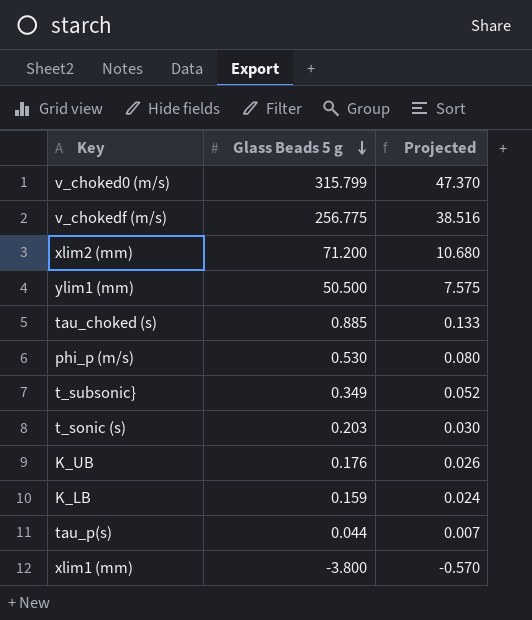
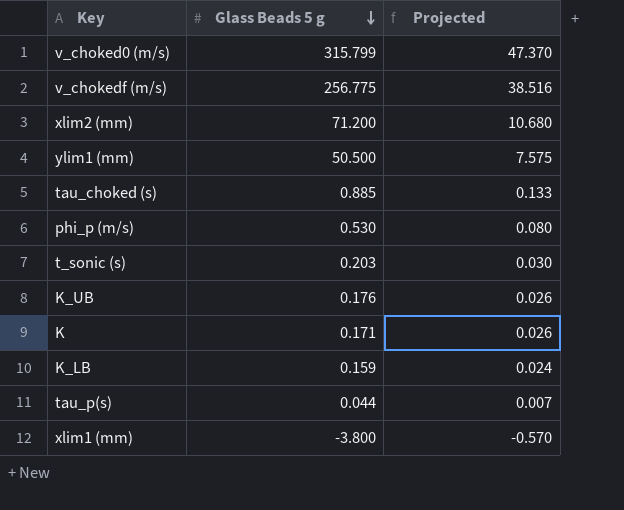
row t_subsonic}: 0.349 | 0.052 -> none
row K: none -> 0.171 | 0.026

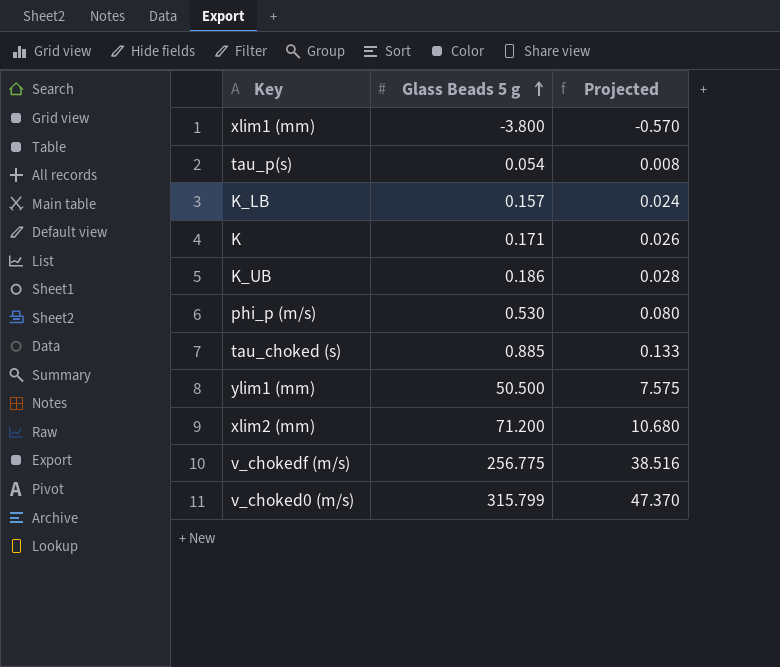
row order: Glass Beads 5 g descending -> Glass Beads 5 g ascending
row t_sonic (s): 0.203 | 0.030 -> none
tau_p(s) | Glass Beads 5 g: 0.044 -> 0.054
tau_p(s) | Projected: 0.007 -> 0.008
K_LB | Glass Beads 5 g: 0.159 -> 0.157
K_UB | Glass Beads 5 g: 0.176 -> 0.186
K_UB | Projected: 0.026 -> 0.028

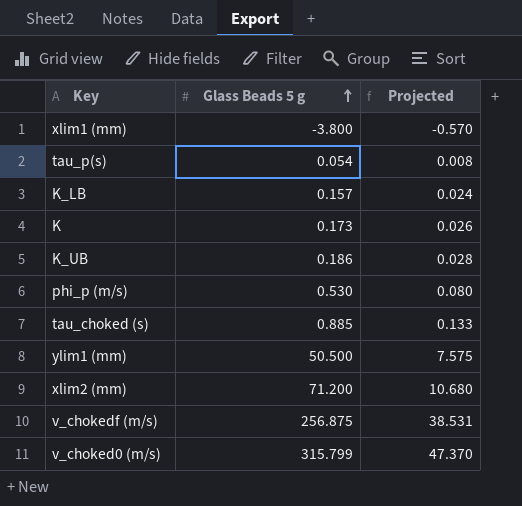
K | Glass Beads 5 g: 0.171 -> 0.173
v_chokedf (m/s) | Glass Beads 5 g: 256.775 -> 256.875
v_chokedf (m/s) | Projected: 38.516 -> 38.531

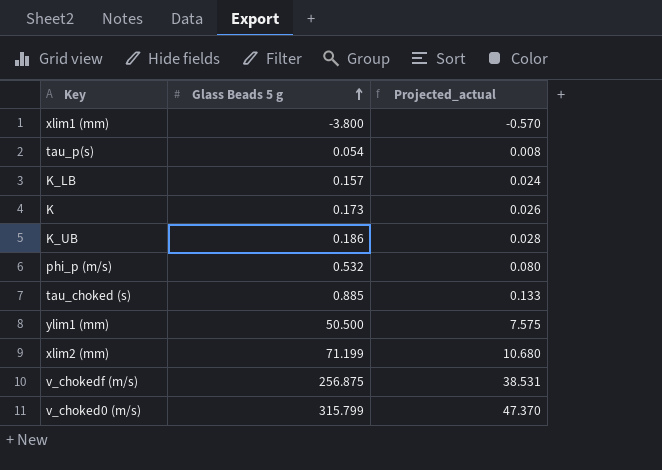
column name: Projected -> Projected_actual
phi_p (m/s) | Glass Beads 5 g: 0.530 -> 0.532
xlim2 (mm) | Glass Beads 5 g: 71.200 -> 71.199

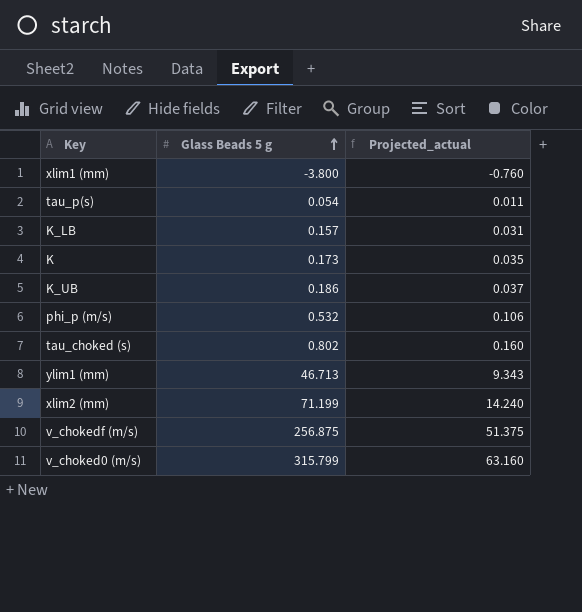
column Projected_actual | formula: [Glass Beads 5 g] * 0.15 -> [Glass Beads 5 g] * 0.2
tau_choked (s) | Glass Beads 5 g: 0.885 -> 0.802
ylim1 (mm) | Glass Beads 5 g: 50.500 -> 46.713

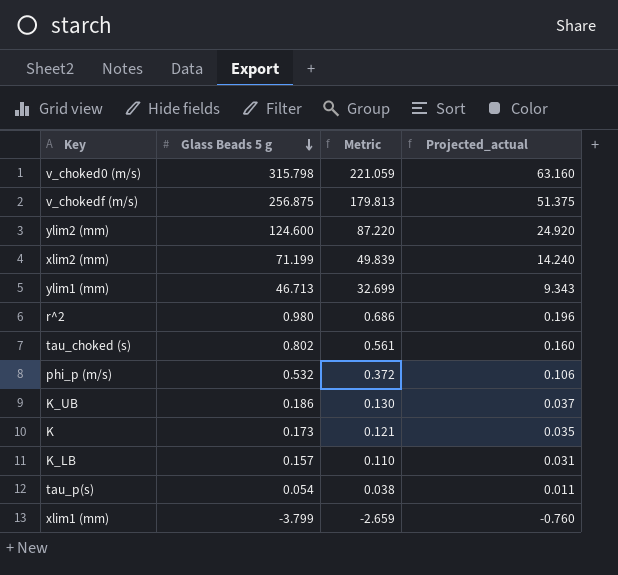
row order: Glass Beads 5 g ascending -> Glass Beads 5 g descending
column Metric | formula: none -> [Glass Beads 5 g] * 0.7
v_choked0 (m/s) | Glass Beads 5 g: 315.799 -> 315.798
row ylim2 (mm): none -> 124.600 | 87.220 | 24.920
row r^2: none -> 0.980 | 0.686 | 0.196
xlim1 (mm) | Glass Beads 5 g: -3.800 -> -3.799

